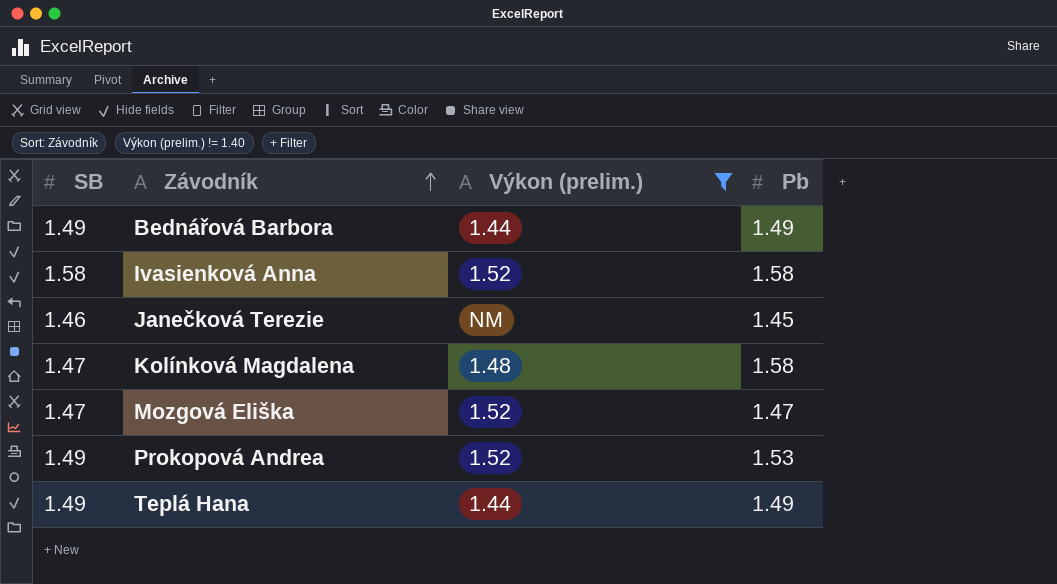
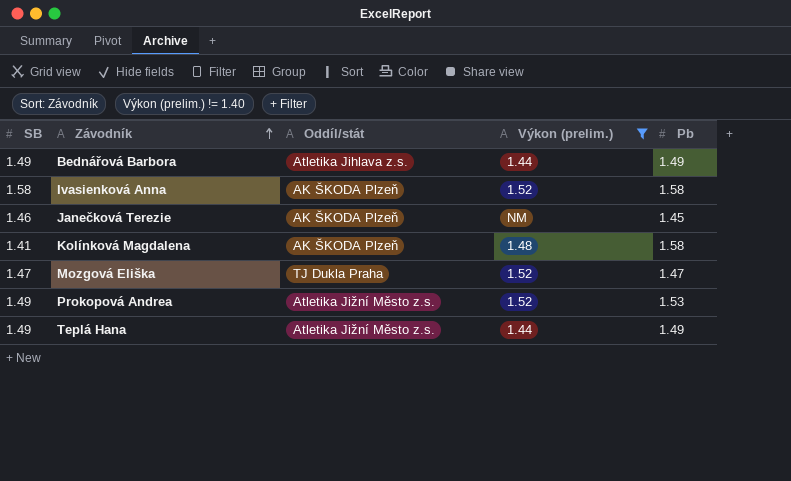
column Oddíl/stát | position: none -> 3
Kolínková Magdalena | SB: 1.47 -> 1.41

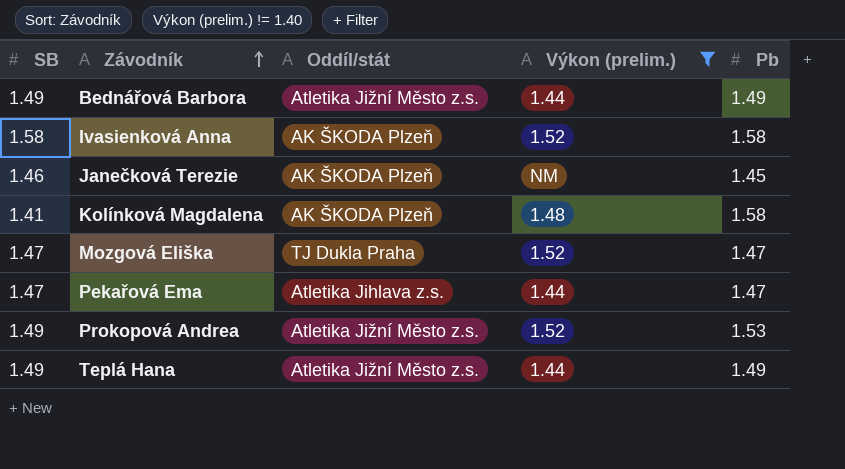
Bednářová Barbora | Oddíl/stát: Atletika Jihlava z.s. -> Atletika Jižní Město z.s.
row Pekařová Ema: none -> 1.47 | Atletika Jihlava z.s. | 1.44 | 1.47

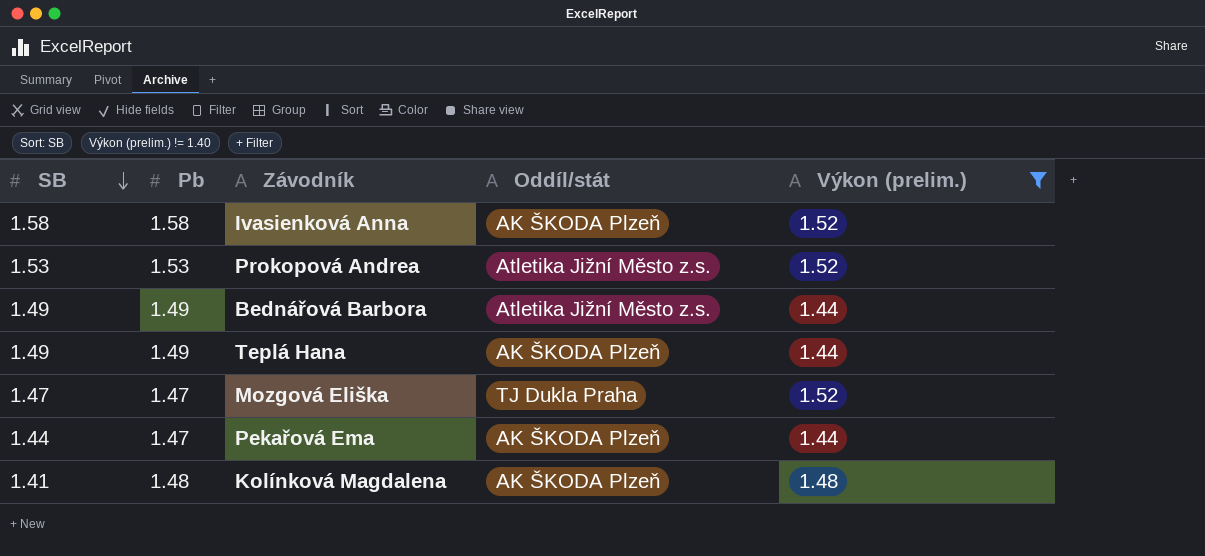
row order: Závodník ascending -> SB descending
column Pb | position: 5 -> 2
row Janečková Terezie: 1.46 | AK ŠKODA Plzeň | NM | 1.45 -> none
Prokopová Andrea | SB: 1.49 -> 1.53
Teplá Hana | Oddíl/stát: Atletika Jižní Město z.s. -> AK ŠKODA Plzeň
Pekařová Ema | SB: 1.47 -> 1.44
Pekařová Ema | Oddíl/stát: Atletika Jihlava z.s. -> AK ŠKODA Plzeň
Kolínková Magdalena | Pb: 1.58 -> 1.48

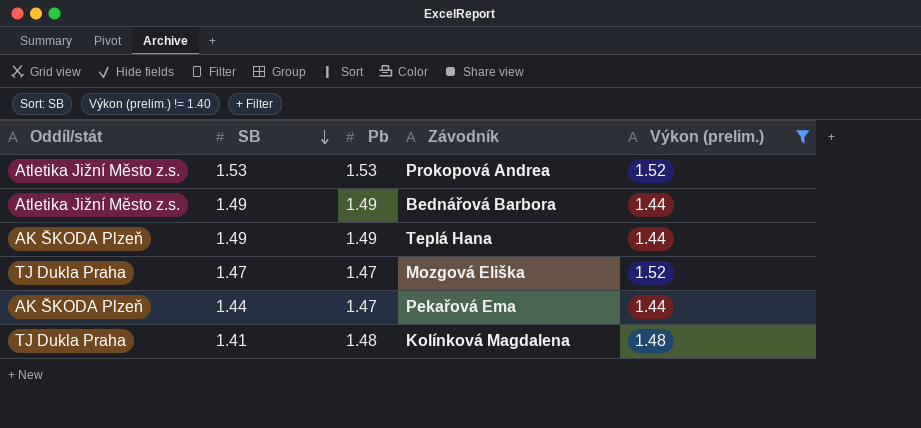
column Oddíl/stát | position: 4 -> 1
row Ivasienková Anna: 1.58 | 1.58 | AK ŠKODA Plzeň | 1.52 -> none
Kolínková Magdalena | Oddíl/stát: AK ŠKODA Plzeň -> TJ Dukla Praha

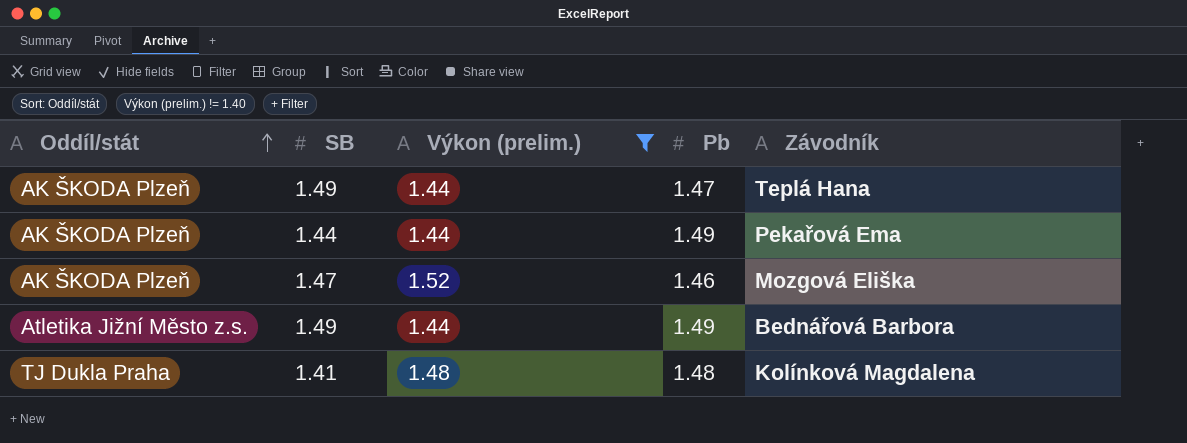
row order: SB descending -> Oddíl/stát ascending
column Výkon (prelim.) | position: 5 -> 3
row Prokopová Andrea: Atletika Jižní Město z.s. | 1.53 | 1.53 | 1.52 -> none
Teplá Hana | Pb: 1.49 -> 1.47
Pekařová Ema | Pb: 1.47 -> 1.49
Mozgová Eliška | Oddíl/stát: TJ Dukla Praha -> AK ŠKODA Plzeň
Mozgová Eliška | Pb: 1.47 -> 1.46

